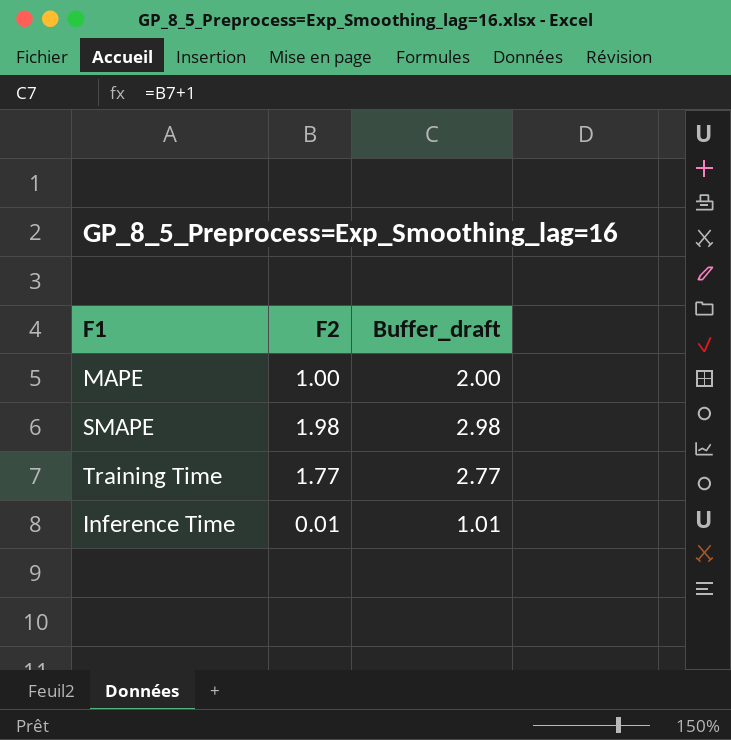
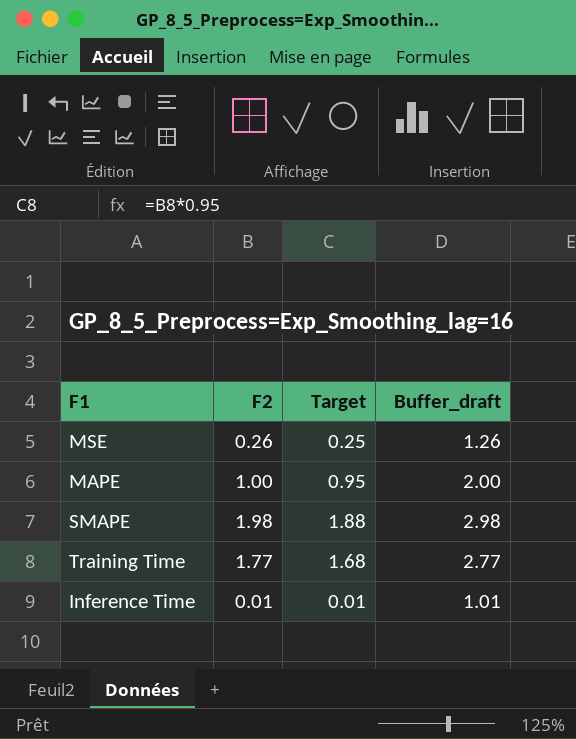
column Target | formula: none -> [F2] * 0.95
row MSE: none -> 0.26 | 0.25 | 1.26

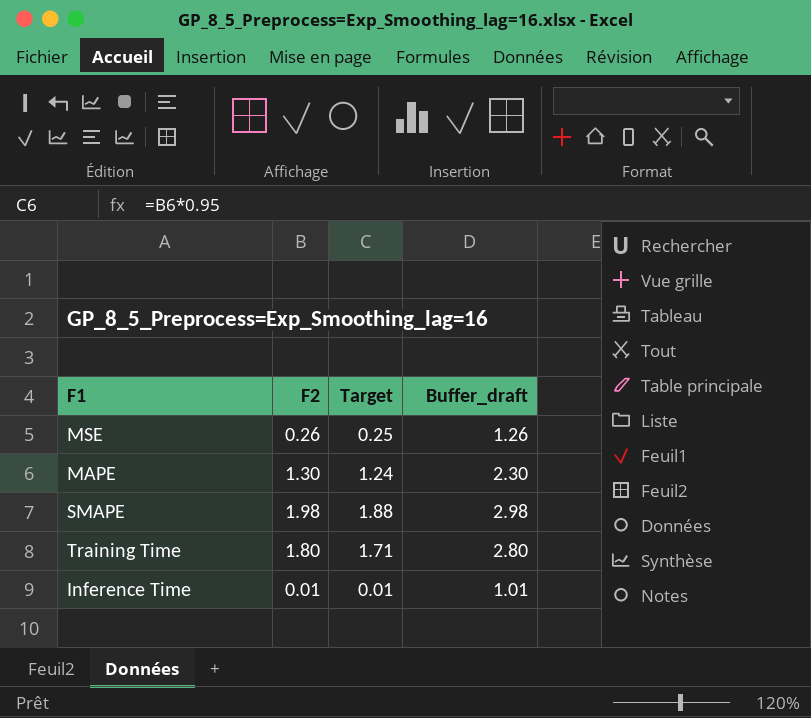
MAPE | F2: 1.00 -> 1.30
MAPE | Target: 0.95 -> 1.24
MAPE | Buffer_draft: 2.00 -> 2.30
Training Time | F2: 1.77 -> 1.80
Training Time | Target: 1.68 -> 1.71
Training Time | Buffer_draft: 2.77 -> 2.80

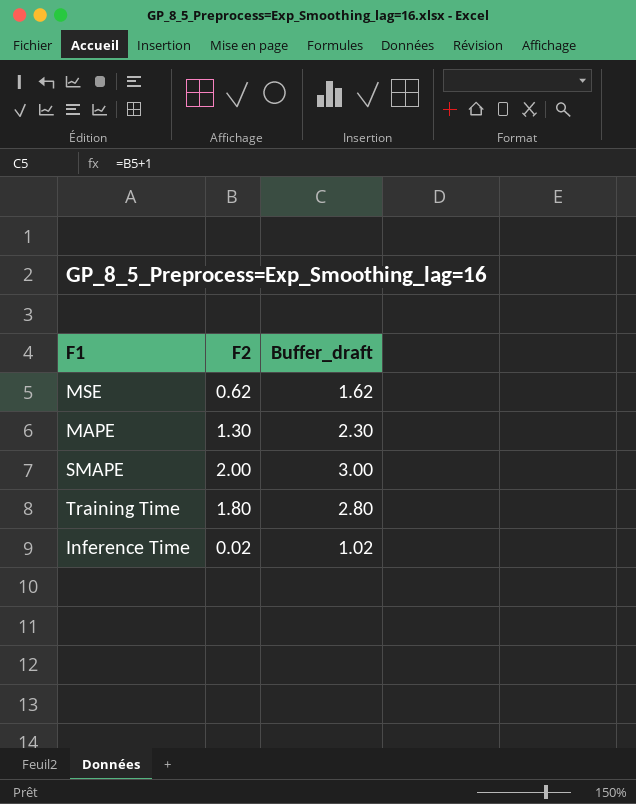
column Target | formula: [F2] * 0.95 -> none
MSE | F2: 0.26 -> 0.62
MSE | Buffer_draft: 1.26 -> 1.62
SMAPE | F2: 1.98 -> 2.00
SMAPE | Buffer_draft: 2.98 -> 3.00
Inference Time | F2: 0.01 -> 0.02
Inference Time | Buffer_draft: 1.01 -> 1.02

